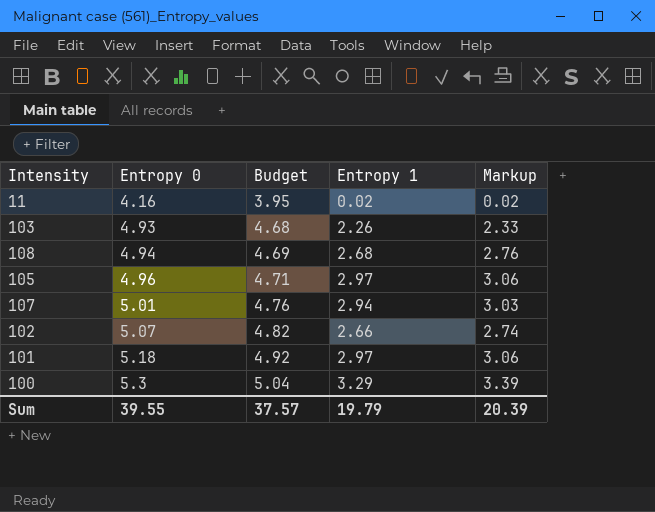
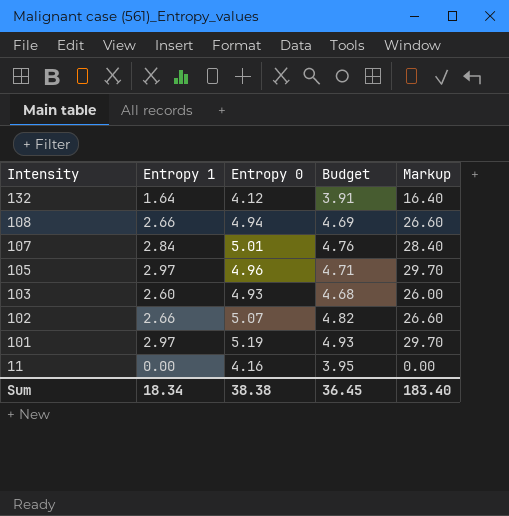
row order: Entropy 0 ascending -> Intensity descending
column Entropy 1 | position: 4 -> 2
column Markup | formula: [Entropy 1] * 1.03 -> [Entropy 1] * 10
row 100: 5.3 | 5.04 | 3.29 | 3.39 -> none
row 132: none -> 1.64 | 4.12 | 3.91 | 16.40
108 | Entropy 1: 2.68 -> 2.66
107 | Entropy 1: 2.94 -> 2.84
103 | Entropy 1: 2.26 -> 2.60
101 | Entropy 0: 5.18 -> 5.19
101 | Budget: 4.92 -> 4.93
11 | Entropy 1: 0.02 -> 0.00
Sum | Entropy 1: 19.79 -> 18.34
Sum | Entropy 0: 39.55 -> 38.38
Sum | Budget: 37.57 -> 36.45
Sum | Markup: 20.39 -> 183.40

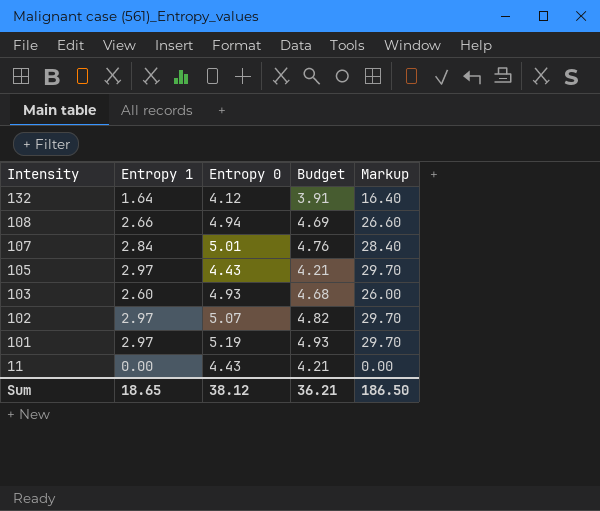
105 | Entropy 0: 4.96 -> 4.43
105 | Budget: 4.71 -> 4.21
102 | Entropy 1: 2.66 -> 2.97
102 | Markup: 26.60 -> 29.70
11 | Entropy 0: 4.16 -> 4.43
11 | Budget: 3.95 -> 4.21
Sum | Entropy 1: 18.34 -> 18.65
Sum | Entropy 0: 38.38 -> 38.12
Sum | Budget: 36.45 -> 36.21
Sum | Markup: 183.40 -> 186.50

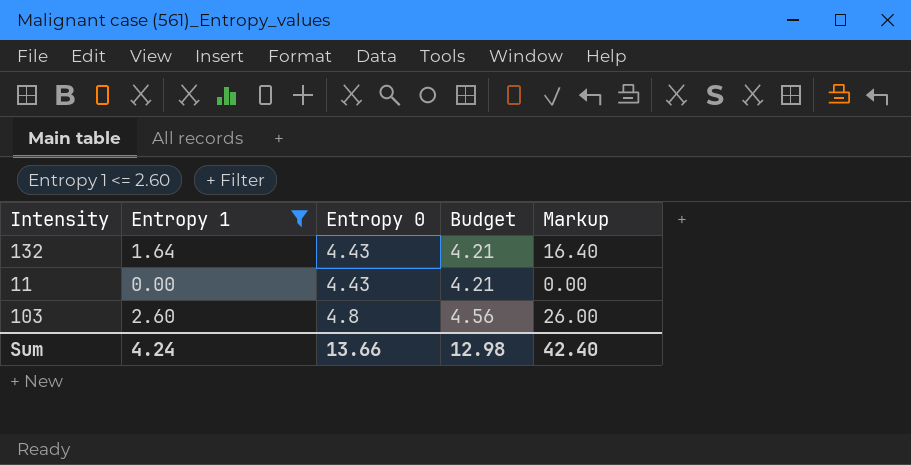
filter: none -> Entropy 1 <= 2.60
row order: Intensity descending -> Entropy 0 ascending
132 | Entropy 0: 4.12 -> 4.43
132 | Budget: 3.91 -> 4.21
103 | Entropy 0: 4.93 -> 4.8
103 | Budget: 4.68 -> 4.56
Sum | Entropy 1: 18.65 -> 4.24
Sum | Entropy 0: 38.12 -> 13.66
Sum | Budget: 36.21 -> 12.98
Sum | Markup: 186.50 -> 42.40

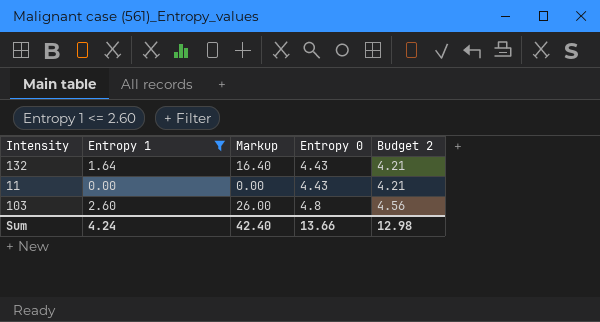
column Markup | position: 5 -> 3
column name: Budget -> Budget 2

